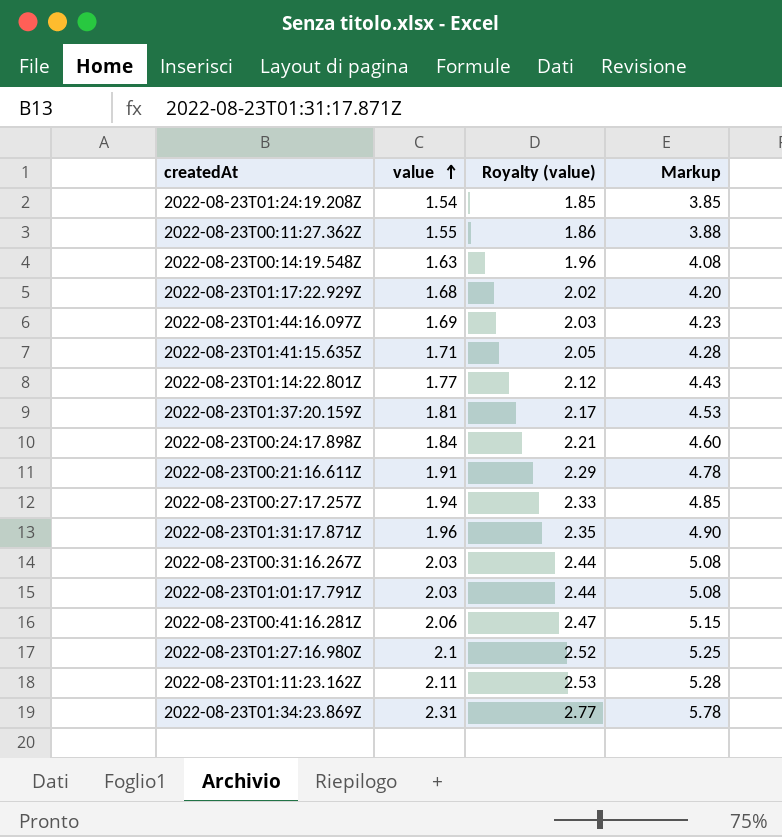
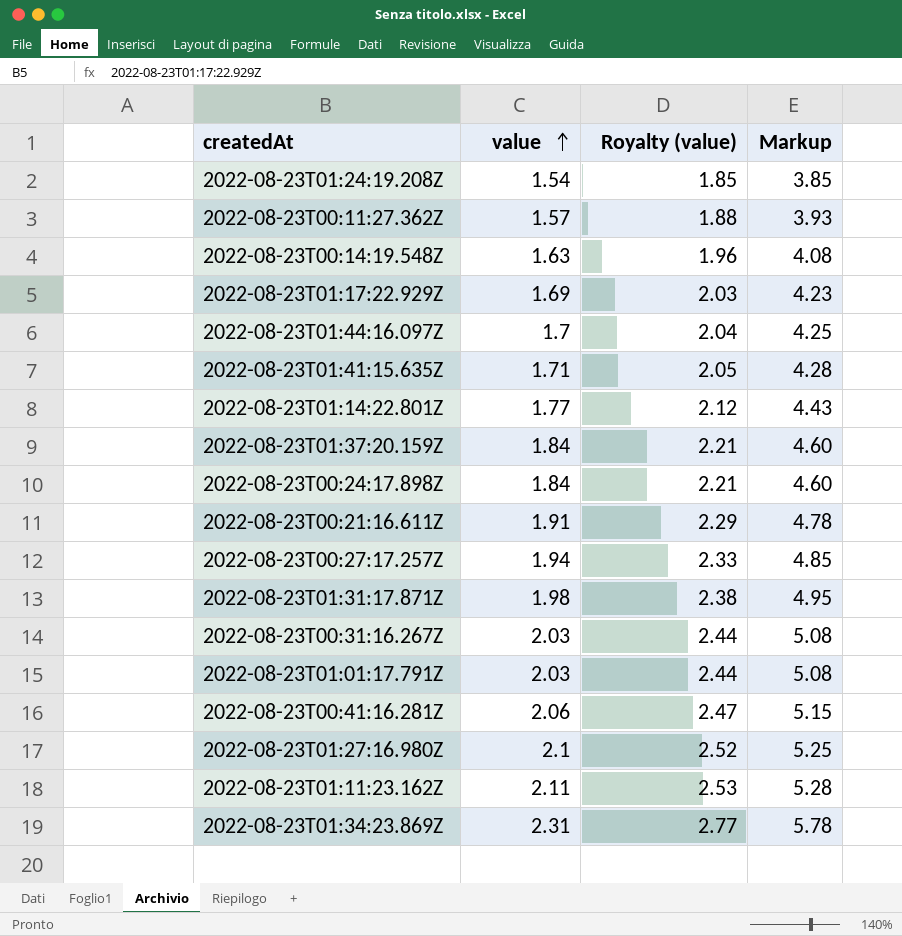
2022-08-23T00:11:27.362Z | value: 1.55 -> 1.57
2022-08-23T00:11:27.362Z | Royalty (value): 1.86 -> 1.88
2022-08-23T00:11:27.362Z | Markup: 3.88 -> 3.93
2022-08-23T01:17:22.929Z | value: 1.68 -> 1.69
2022-08-23T01:17:22.929Z | Royalty (value): 2.02 -> 2.03
2022-08-23T01:17:22.929Z | Markup: 4.20 -> 4.23
2022-08-23T01:44:16.097Z | value: 1.69 -> 1.7
2022-08-23T01:44:16.097Z | Royalty (value): 2.03 -> 2.04
2022-08-23T01:44:16.097Z | Markup: 4.23 -> 4.25
2022-08-23T01:37:20.159Z | value: 1.81 -> 1.84
2022-08-23T01:37:20.159Z | Royalty (value): 2.17 -> 2.21
2022-08-23T01:37:20.159Z | Markup: 4.53 -> 4.60
2022-08-23T01:31:17.871Z | value: 1.96 -> 1.98
2022-08-23T01:31:17.871Z | Royalty (value): 2.35 -> 2.38
2022-08-23T01:31:17.871Z | Markup: 4.90 -> 4.95

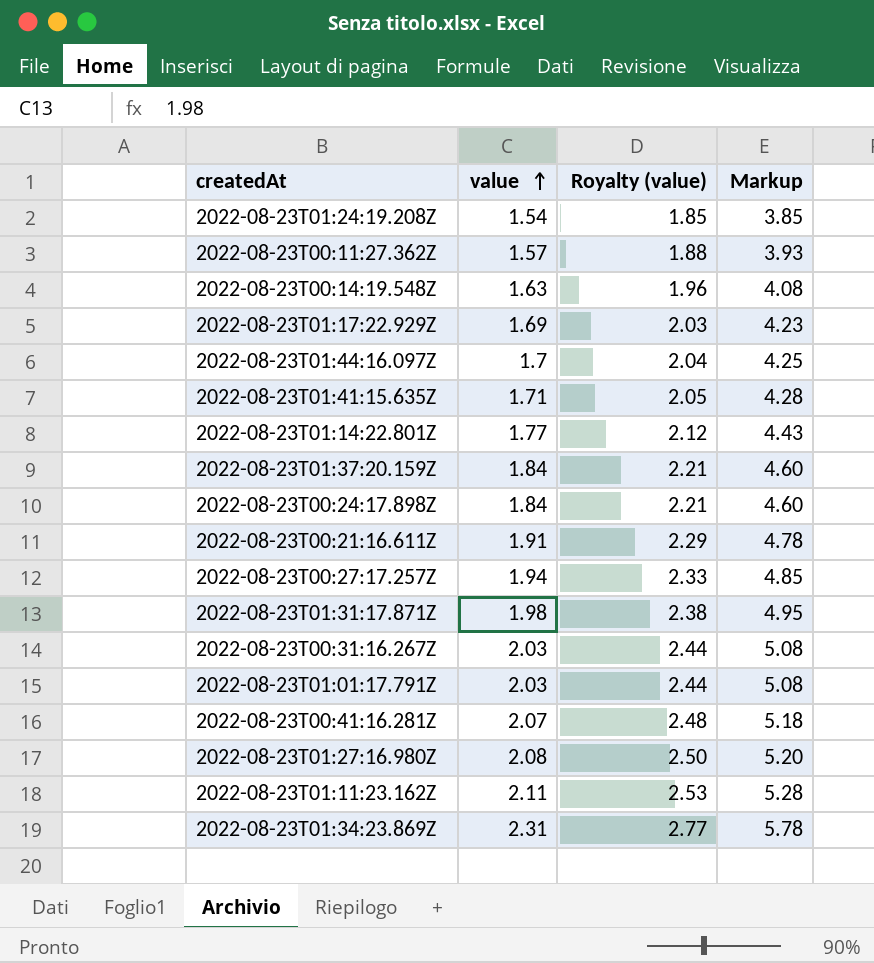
2022-08-23T00:41:16.281Z | value: 2.06 -> 2.07
2022-08-23T00:41:16.281Z | Royalty (value): 2.47 -> 2.48
2022-08-23T00:41:16.281Z | Markup: 5.15 -> 5.18
2022-08-23T01:27:16.980Z | value: 2.1 -> 2.08
2022-08-23T01:27:16.980Z | Royalty (value): 2.52 -> 2.50
2022-08-23T01:27:16.980Z | Markup: 5.25 -> 5.20

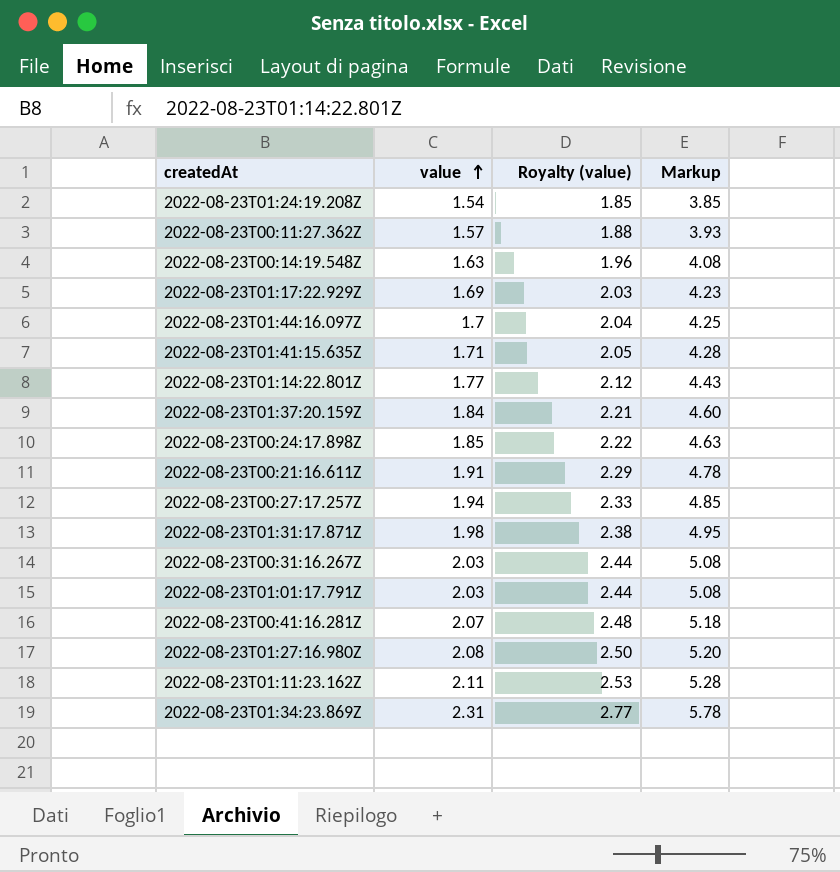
2022-08-23T00:24:17.898Z | value: 1.84 -> 1.85
2022-08-23T00:24:17.898Z | Royalty (value): 2.21 -> 2.22
2022-08-23T00:24:17.898Z | Markup: 4.60 -> 4.63

